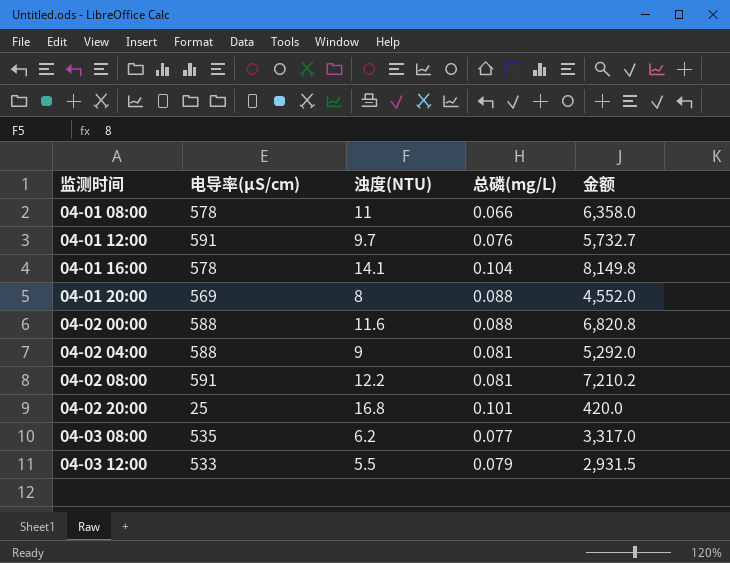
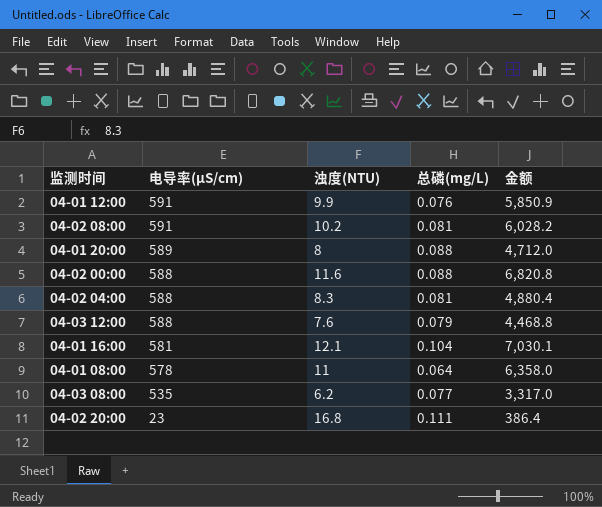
row order: 监测时间 ascending -> 电导率(μS/cm) descending
04-01 12:00 | 浊度(NTU): 9.7 -> 9.9
04-01 12:00 | 金额: 5,732.7 -> 5,850.9
04-02 08:00 | 浊度(NTU): 12.2 -> 10.2
04-02 08:00 | 金额: 7,210.2 -> 6,028.2
04-01 20:00 | 电导率(μS/cm): 569 -> 589
04-01 20:00 | 金额: 4,552.0 -> 4,712.0
04-02 04:00 | 浊度(NTU): 9 -> 8.3
04-02 04:00 | 金额: 5,292.0 -> 4,880.4
04-03 12:00 | 电导率(μS/cm): 533 -> 588
04-03 12:00 | 浊度(NTU): 5.5 -> 7.6
04-03 12:00 | 金额: 2,931.5 -> 4,468.8
04-01 16:00 | 电导率(μS/cm): 578 -> 581
04-01 16:00 | 浊度(NTU): 14.1 -> 12.1
04-01 16:00 | 金额: 8,149.8 -> 7,030.1
04-01 08:00 | 总磷(mg/L): 0.066 -> 0.064
04-02 20:00 | 电导率(μS/cm): 25 -> 23
04-02 20:00 | 总磷(mg/L): 0.101 -> 0.111
04-02 20:00 | 金额: 420.0 -> 386.4

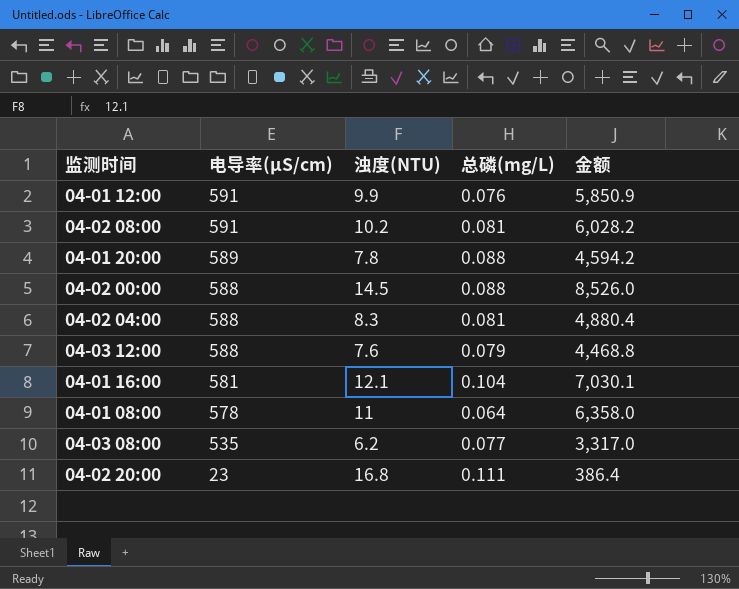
04-01 20:00 | 浊度(NTU): 8 -> 7.8
04-01 20:00 | 金额: 4,712.0 -> 4,594.2
04-02 00:00 | 浊度(NTU): 11.6 -> 14.5
04-02 00:00 | 金额: 6,820.8 -> 8,526.0

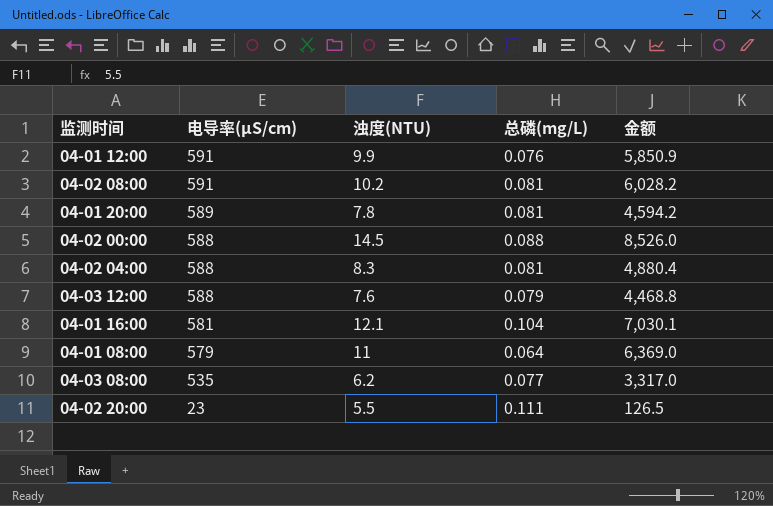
04-01 20:00 | 总磷(mg/L): 0.088 -> 0.081
04-01 08:00 | 电导率(μS/cm): 578 -> 579
04-01 08:00 | 金额: 6,358.0 -> 6,369.0
04-02 20:00 | 浊度(NTU): 16.8 -> 5.5
04-02 20:00 | 金额: 386.4 -> 126.5

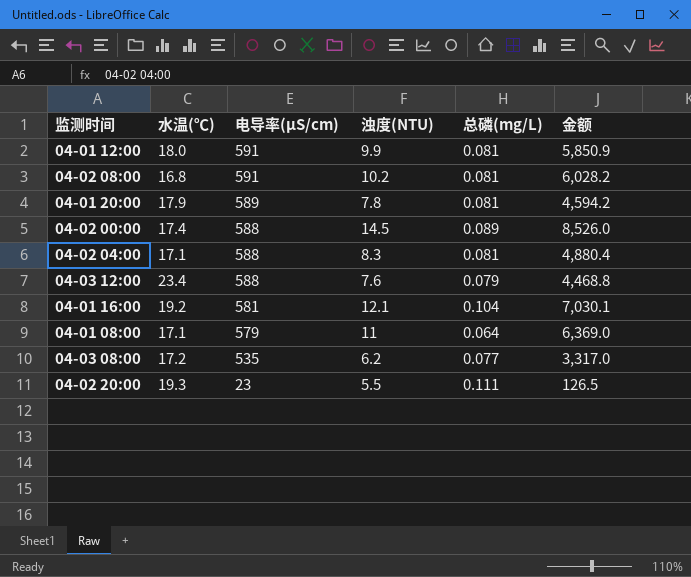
column 水温(℃) | position: none -> 2
04-01 12:00 | 总磷(mg/L): 0.076 -> 0.081
04-02 00:00 | 总磷(mg/L): 0.088 -> 0.089

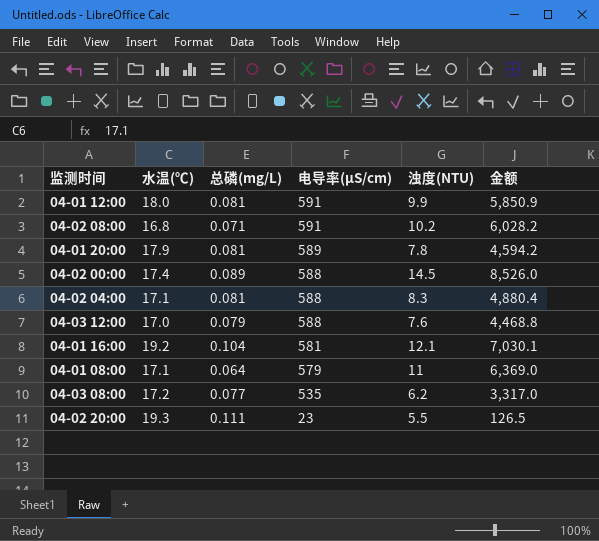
column 总磷(mg/L) | position: 5 -> 3
04-02 08:00 | 总磷(mg/L): 0.081 -> 0.071
04-03 12:00 | 水温(℃): 23.4 -> 17.0

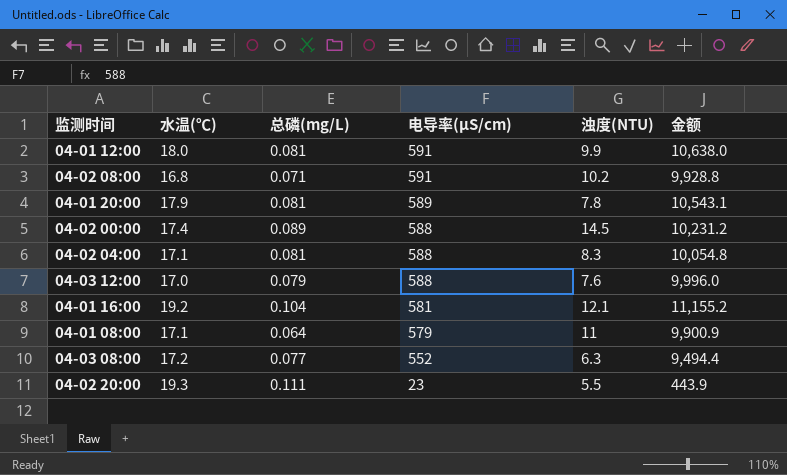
column 金额 | formula: [电导率(μS/cm)] * [浊度(NTU)] -> [水温(℃)] * [电导率(μS/cm)]
04-03 08:00 | 电导率(μS/cm): 535 -> 552
04-03 08:00 | 浊度(NTU): 6.2 -> 6.3

